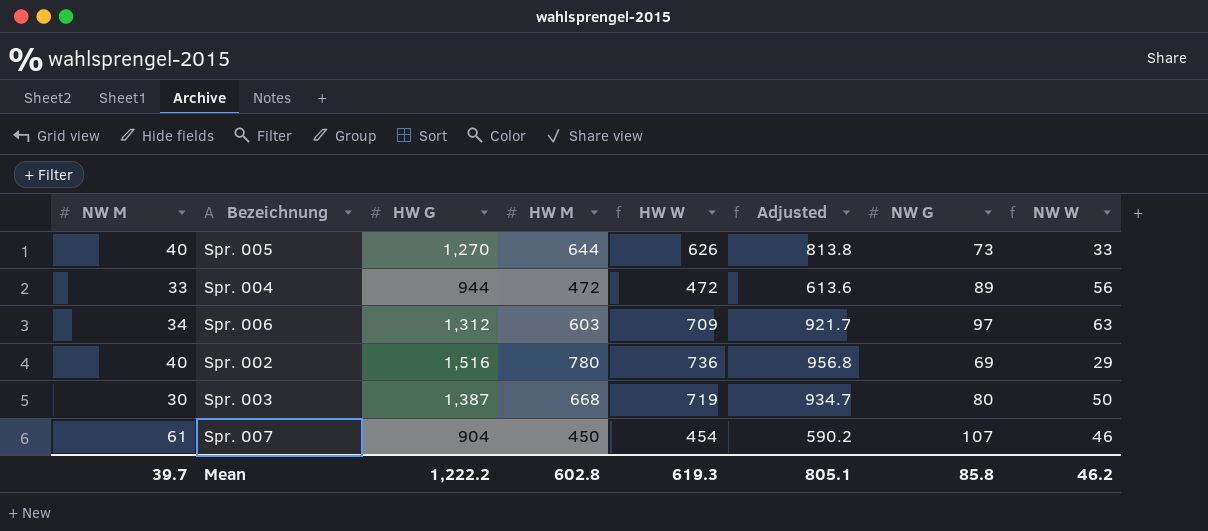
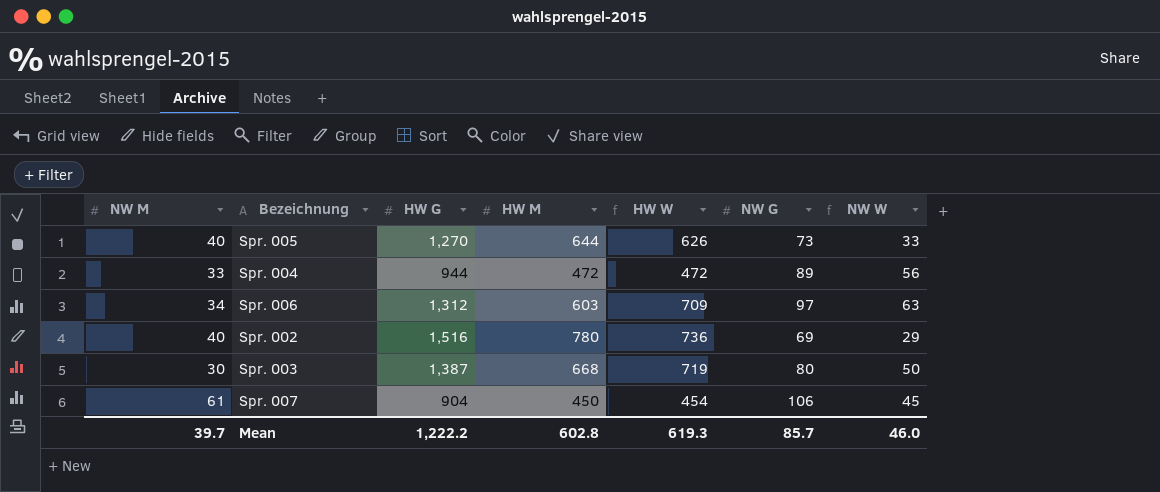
column Adjusted | formula: [HW W] * 1.3 -> none
Spr. 007 | NW G: 107 -> 106
Spr. 007 | NW W: 46 -> 45
Mean | NW G: 85.8 -> 85.7
Mean | NW W: 46.2 -> 46.0

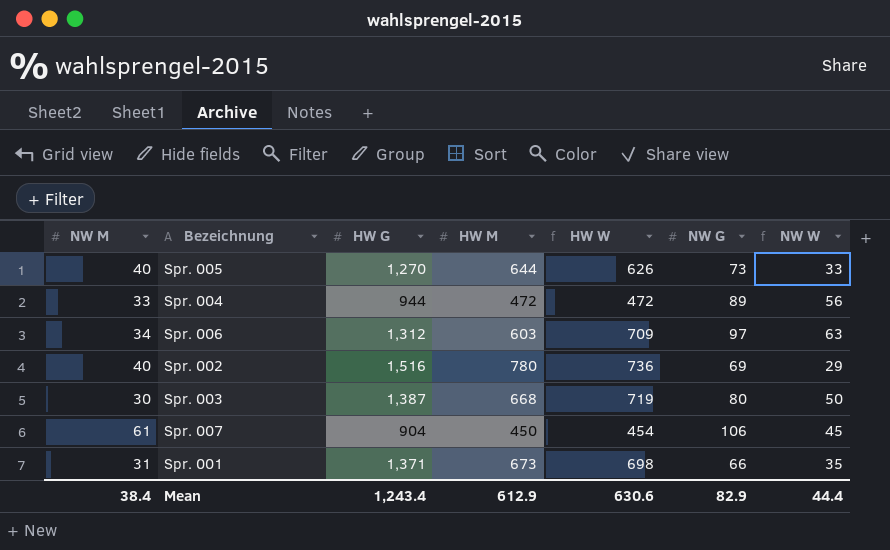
row Spr. 001: none -> 31 | 1,371 | 673 | 698 | 66 | 35
Mean | NW M: 39.7 -> 38.4
Mean | HW G: 1,222.2 -> 1,243.4
Mean | HW M: 602.8 -> 612.9
Mean | HW W: 619.3 -> 630.6
Mean | NW G: 85.7 -> 82.9
Mean | NW W: 46.0 -> 44.4

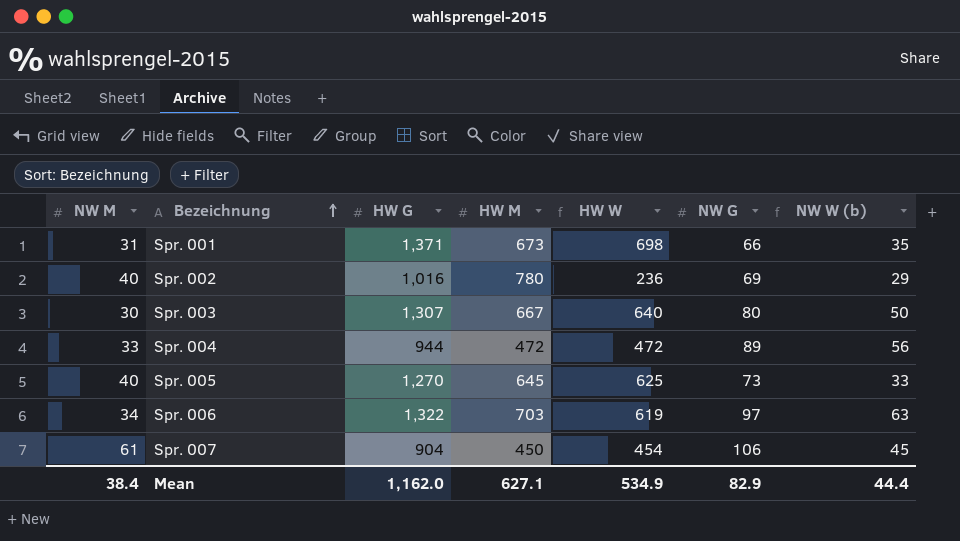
row order: none -> Bezeichnung ascending
column name: NW W -> NW W (b)
Spr. 002 | HW G: 1,516 -> 1,016
Spr. 002 | HW W: 736 -> 236
Spr. 003 | HW G: 1,387 -> 1,307
Spr. 003 | HW M: 668 -> 667
Spr. 003 | HW W: 719 -> 640
Spr. 005 | HW M: 644 -> 645
Spr. 005 | HW W: 626 -> 625
Spr. 006 | HW G: 1,312 -> 1,322
Spr. 006 | HW M: 603 -> 703
Spr. 006 | HW W: 709 -> 619
Mean | HW G: 1,243.4 -> 1,162.0
Mean | HW M: 612.9 -> 627.1
Mean | HW W: 630.6 -> 534.9

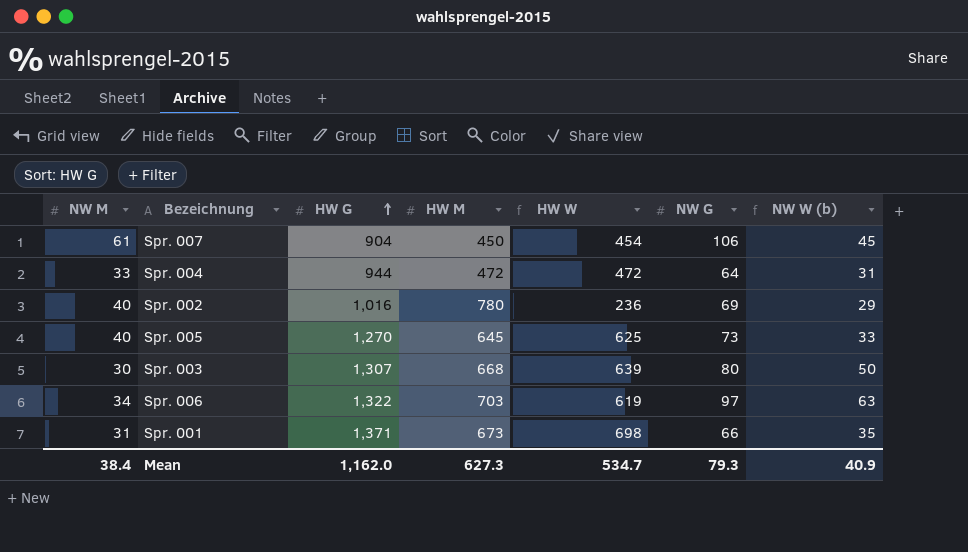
row order: Bezeichnung ascending -> HW G ascending
Spr. 004 | NW G: 89 -> 64
Spr. 004 | NW W (b): 56 -> 31
Spr. 003 | HW M: 667 -> 668
Spr. 003 | HW W: 640 -> 639
Mean | HW M: 627.1 -> 627.3
Mean | HW W: 534.9 -> 534.7
Mean | NW G: 82.9 -> 79.3
Mean | NW W (b): 44.4 -> 40.9

